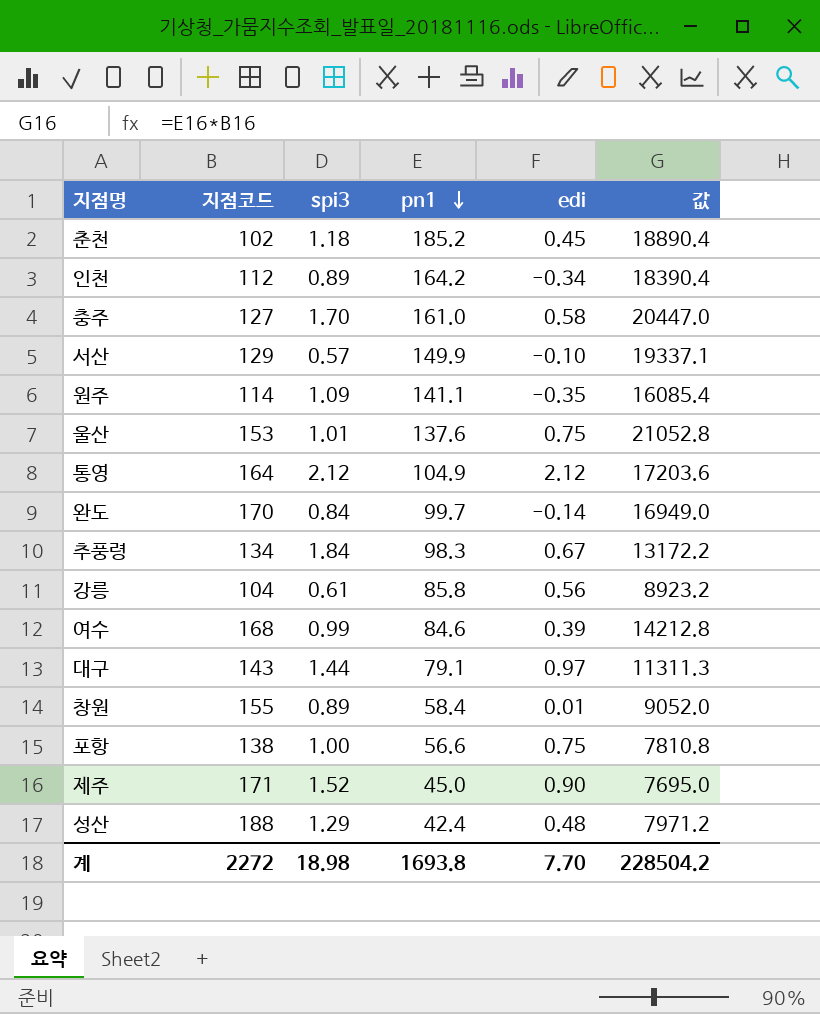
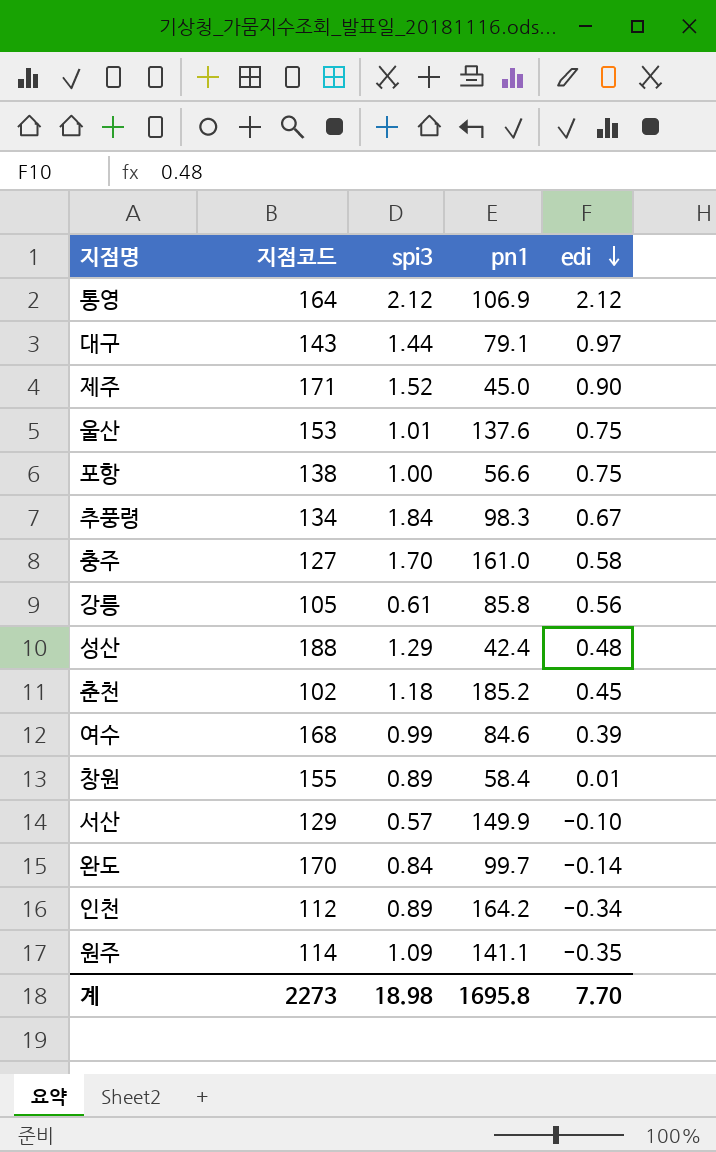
row order: pn1 descending -> edi descending
column 값 | formula: [지점코드] * [pn1] -> none
통영 | pn1: 104.9 -> 106.9
강릉 | 지점코드: 104 -> 105
계 | 지점코드: 2272 -> 2273
계 | pn1: 1693.8 -> 1695.8

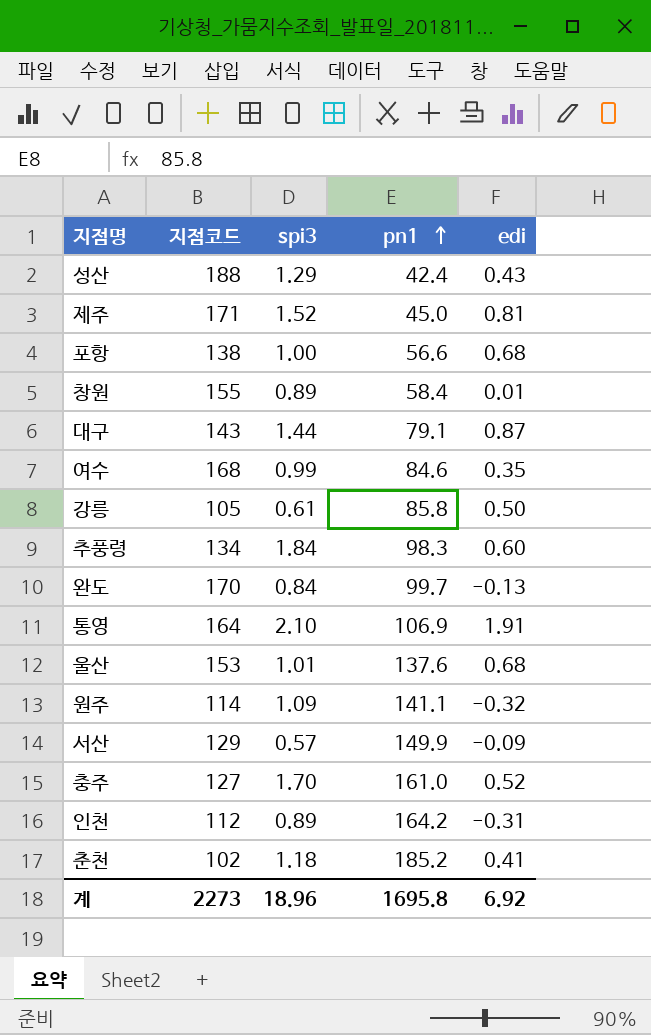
row order: edi descending -> pn1 ascending
성산 | edi: 0.48 -> 0.43
제주 | edi: 0.90 -> 0.81
포항 | edi: 0.75 -> 0.68
대구 | edi: 0.97 -> 0.87
여수 | edi: 0.39 -> 0.35
강릉 | edi: 0.56 -> 0.50
추풍령 | edi: 0.67 -> 0.60
완도 | edi: -0.14 -> -0.13
통영 | spi3: 2.12 -> 2.10
통영 | edi: 2.12 -> 1.91
울산 | edi: 0.75 -> 0.68
원주 | edi: -0.35 -> -0.32
서산 | edi: -0.10 -> -0.09
충주 | edi: 0.58 -> 0.52
인천 | edi: -0.34 -> -0.31
춘천 | edi: 0.45 -> 0.41
계 | spi3: 18.98 -> 18.96
계 | edi: 7.70 -> 6.92

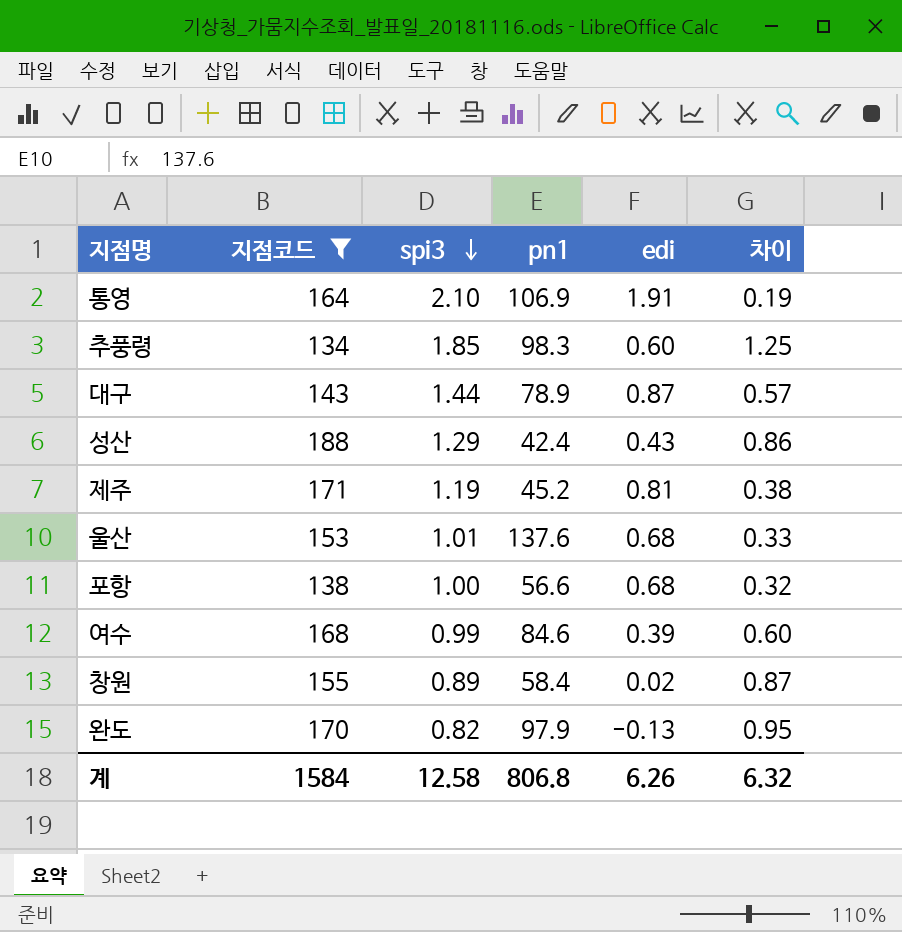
filter: none -> 지점코드 >= 134
row order: pn1 ascending -> spi3 descending
column 차이 | formula: none -> [spi3] - [edi]
추풍령 | spi3: 1.84 -> 1.85
대구 | pn1: 79.1 -> 78.9
제주 | spi3: 1.52 -> 1.19
제주 | pn1: 45.0 -> 45.2
여수 | edi: 0.35 -> 0.39
창원 | edi: 0.01 -> 0.02
완도 | spi3: 0.84 -> 0.82
완도 | pn1: 99.7 -> 97.9
계 | 지점코드: 2273 -> 1584
계 | spi3: 18.96 -> 12.58
계 | pn1: 1695.8 -> 806.8
계 | edi: 6.92 -> 6.26

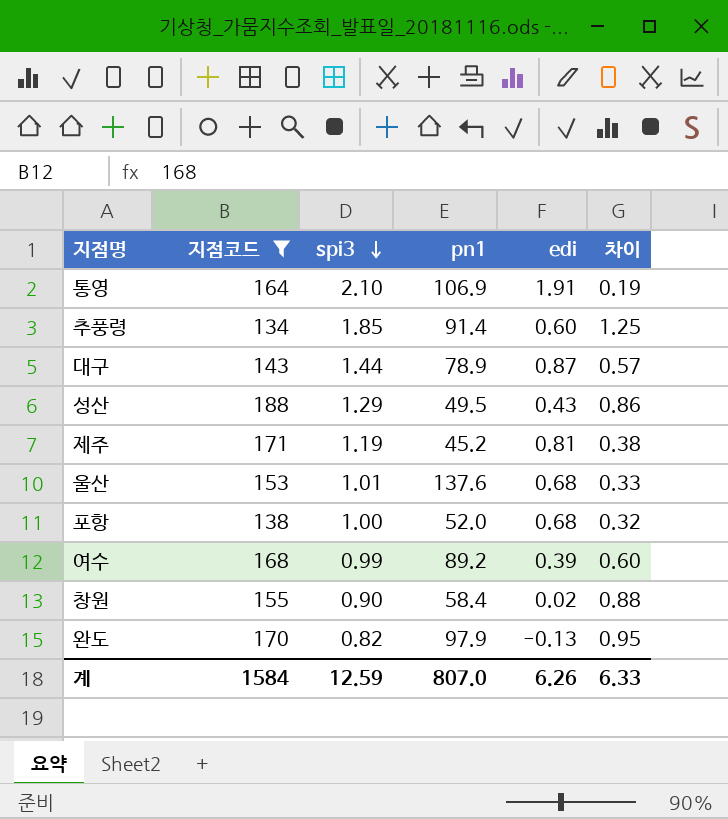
추풍령 | pn1: 98.3 -> 91.4
성산 | pn1: 42.4 -> 49.5
포항 | pn1: 56.6 -> 52.0
여수 | pn1: 84.6 -> 89.2
창원 | spi3: 0.89 -> 0.90
창원 | 차이: 0.87 -> 0.88
계 | spi3: 12.58 -> 12.59
계 | pn1: 806.8 -> 807.0
계 | 차이: 6.32 -> 6.33

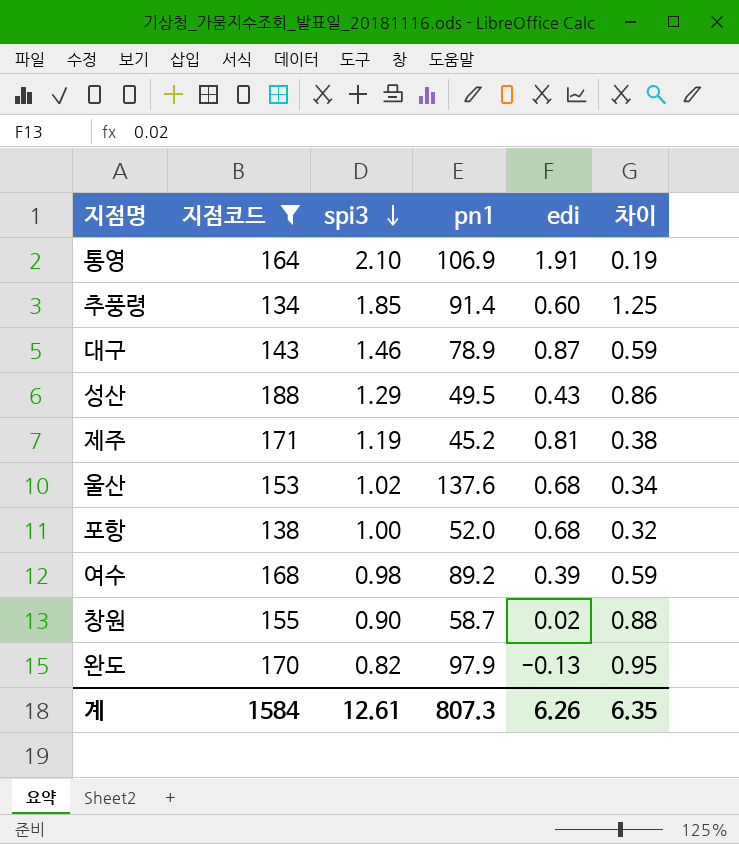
대구 | spi3: 1.44 -> 1.46
대구 | 차이: 0.57 -> 0.59
울산 | spi3: 1.01 -> 1.02
울산 | 차이: 0.33 -> 0.34
여수 | spi3: 0.99 -> 0.98
여수 | 차이: 0.60 -> 0.59
창원 | pn1: 58.4 -> 58.7
계 | spi3: 12.59 -> 12.61
계 | pn1: 807.0 -> 807.3
계 | 차이: 6.33 -> 6.35

